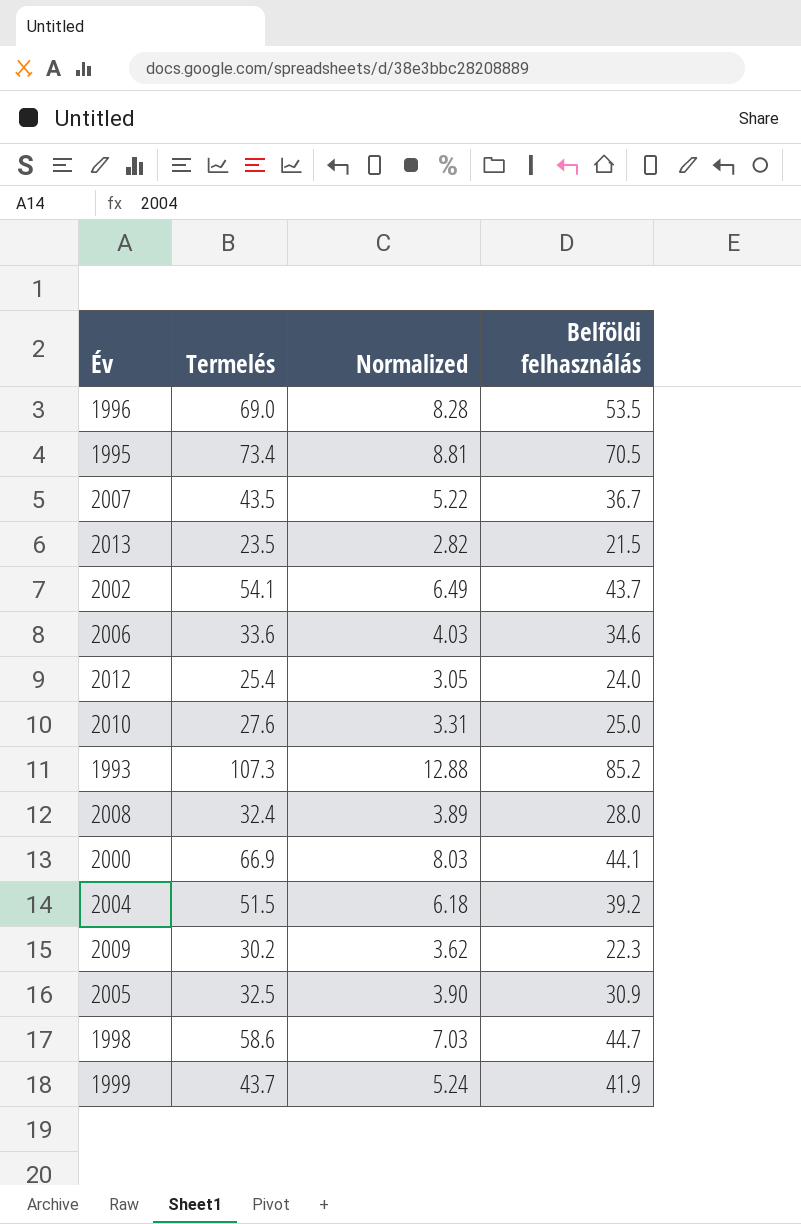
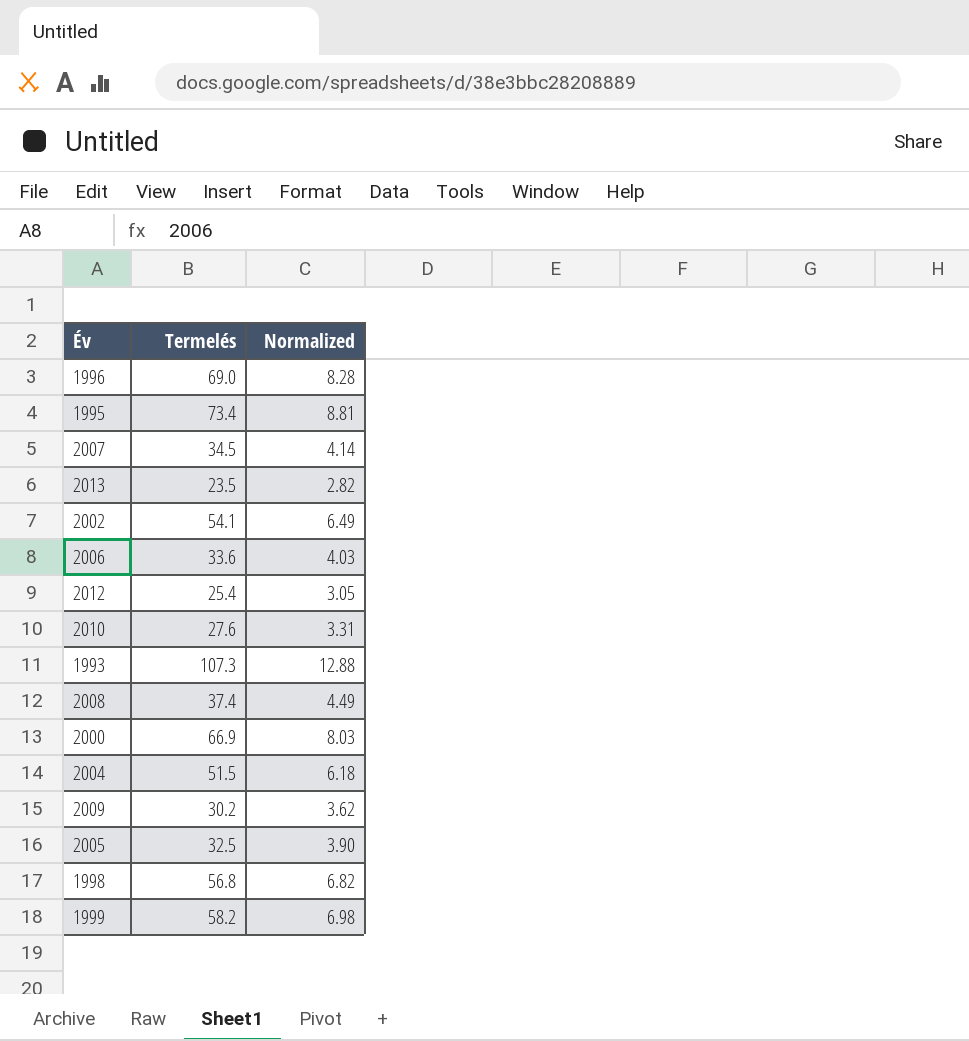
column Belföldi felhasználás | position: 4 -> none
2007 | Termelés: 43.5 -> 34.5
2007 | Normalized: 5.22 -> 4.14
2008 | Termelés: 32.4 -> 37.4
2008 | Normalized: 3.89 -> 4.49
1998 | Termelés: 58.6 -> 56.8
1998 | Normalized: 7.03 -> 6.82
1999 | Termelés: 43.7 -> 58.2
1999 | Normalized: 5.24 -> 6.98

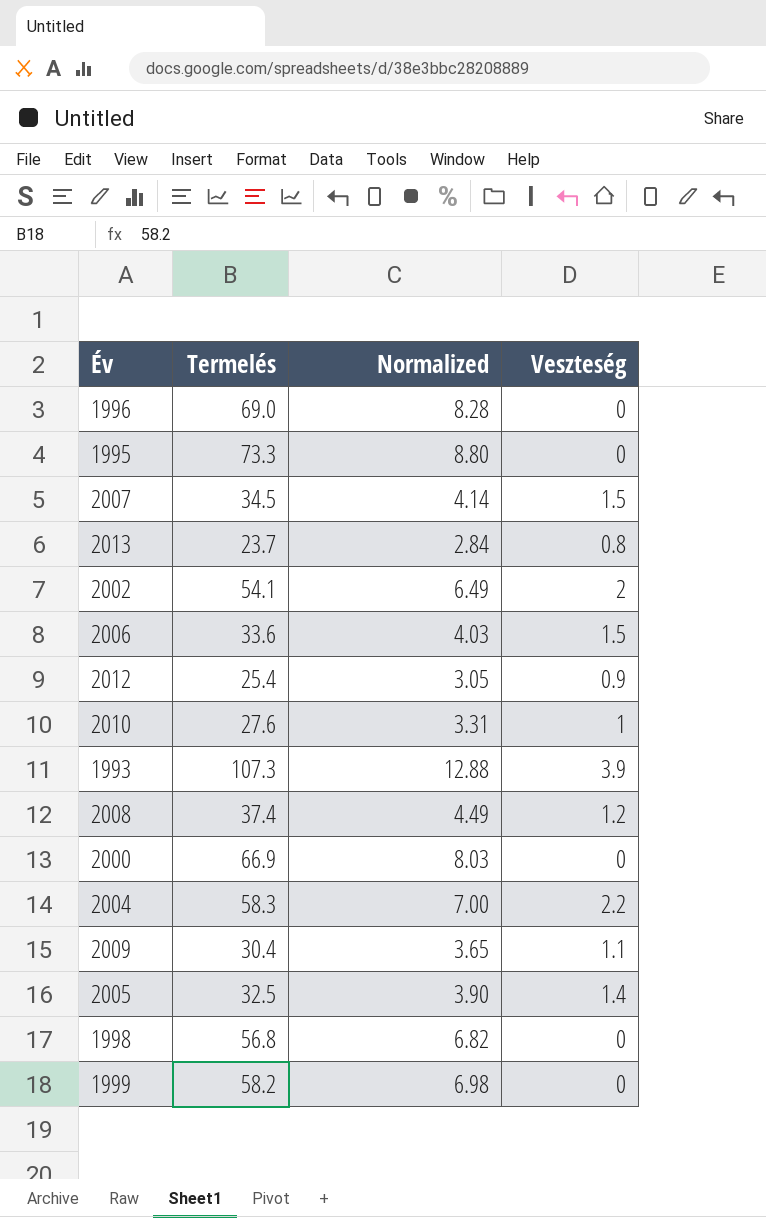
column Veszteség | position: none -> 4
1995 | Termelés: 73.4 -> 73.3
1995 | Normalized: 8.81 -> 8.80
2013 | Termelés: 23.5 -> 23.7
2013 | Normalized: 2.82 -> 2.84
2004 | Termelés: 51.5 -> 58.3
2004 | Normalized: 6.18 -> 7.00
2009 | Termelés: 30.2 -> 30.4
2009 | Normalized: 3.62 -> 3.65

